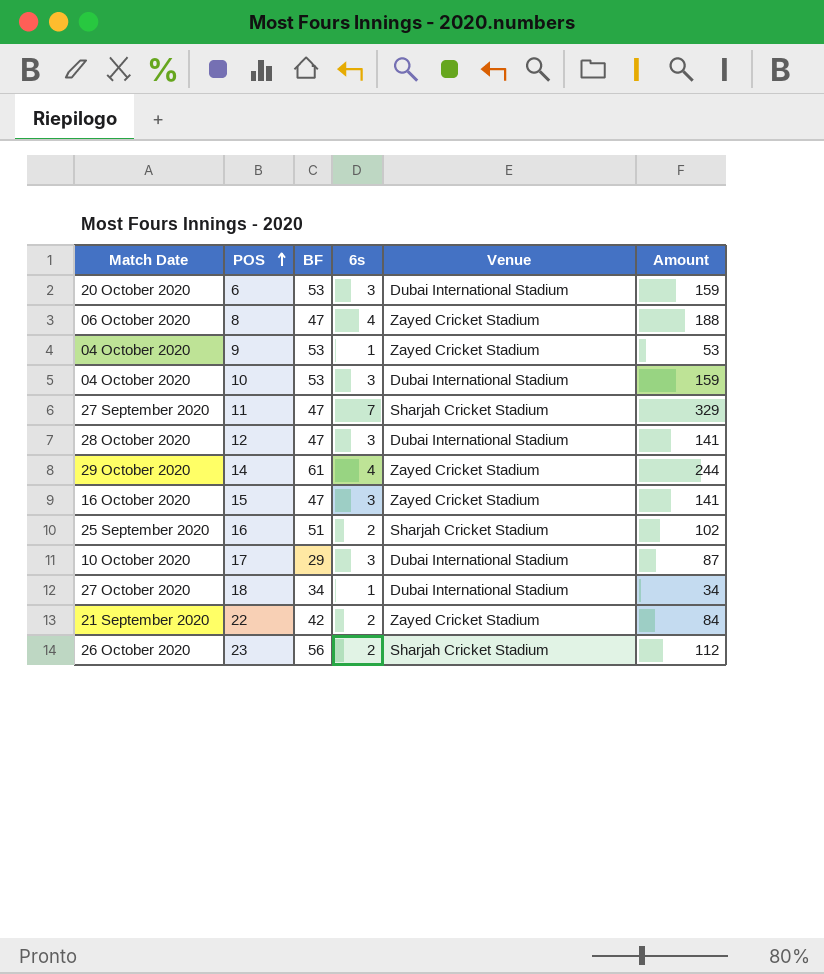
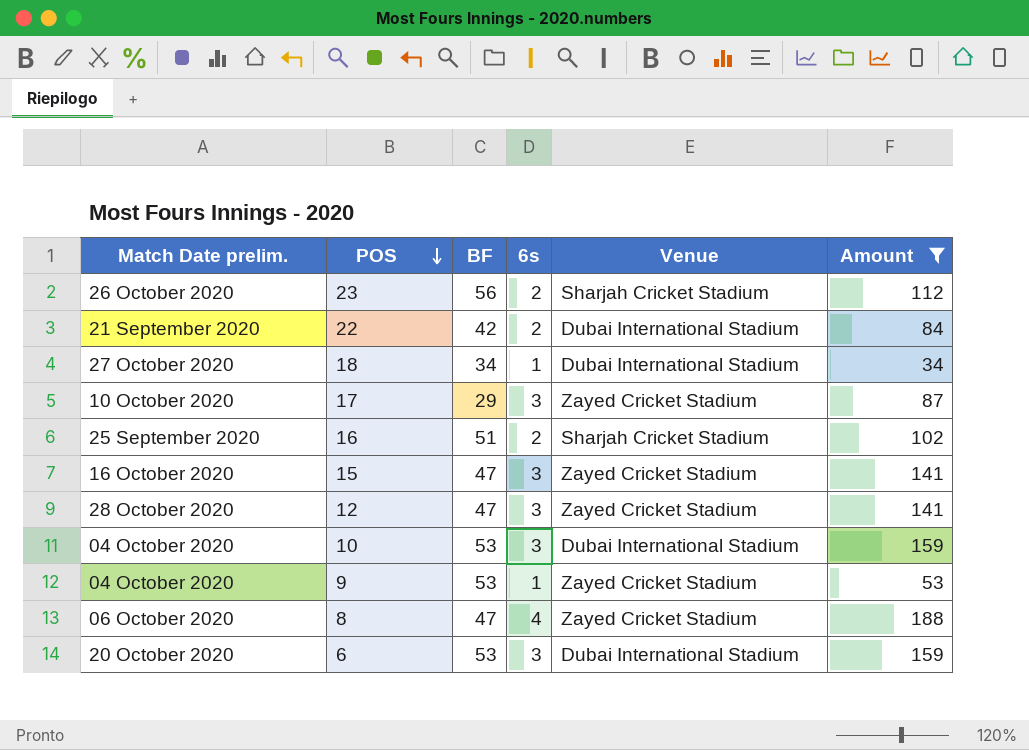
filter: none -> Amount <= 188
row order: POS ascending -> POS descending
column name: Match Date -> Match Date prelim.
22 | Venue: Zayed Cricket Stadium -> Dubai International Stadium
17 | Venue: Dubai International Stadium -> Zayed Cricket Stadium
12 | Venue: Dubai International Stadium -> Zayed Cricket Stadium

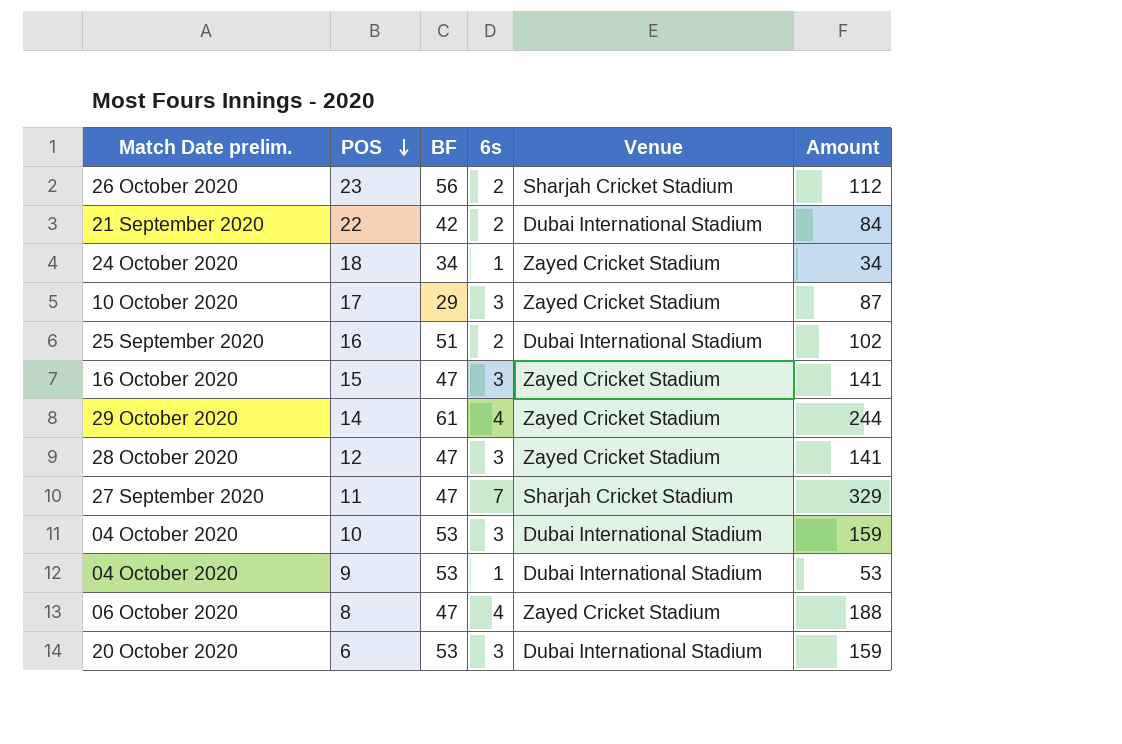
filter: Amount <= 188 -> none
18 | Match Date prelim.: 27 October 2020 -> 24 October 2020
18 | Venue: Dubai International Stadium -> Zayed Cricket Stadium
16 | Venue: Sharjah Cricket Stadium -> Dubai International Stadium
9 | Venue: Zayed Cricket Stadium -> Dubai International Stadium

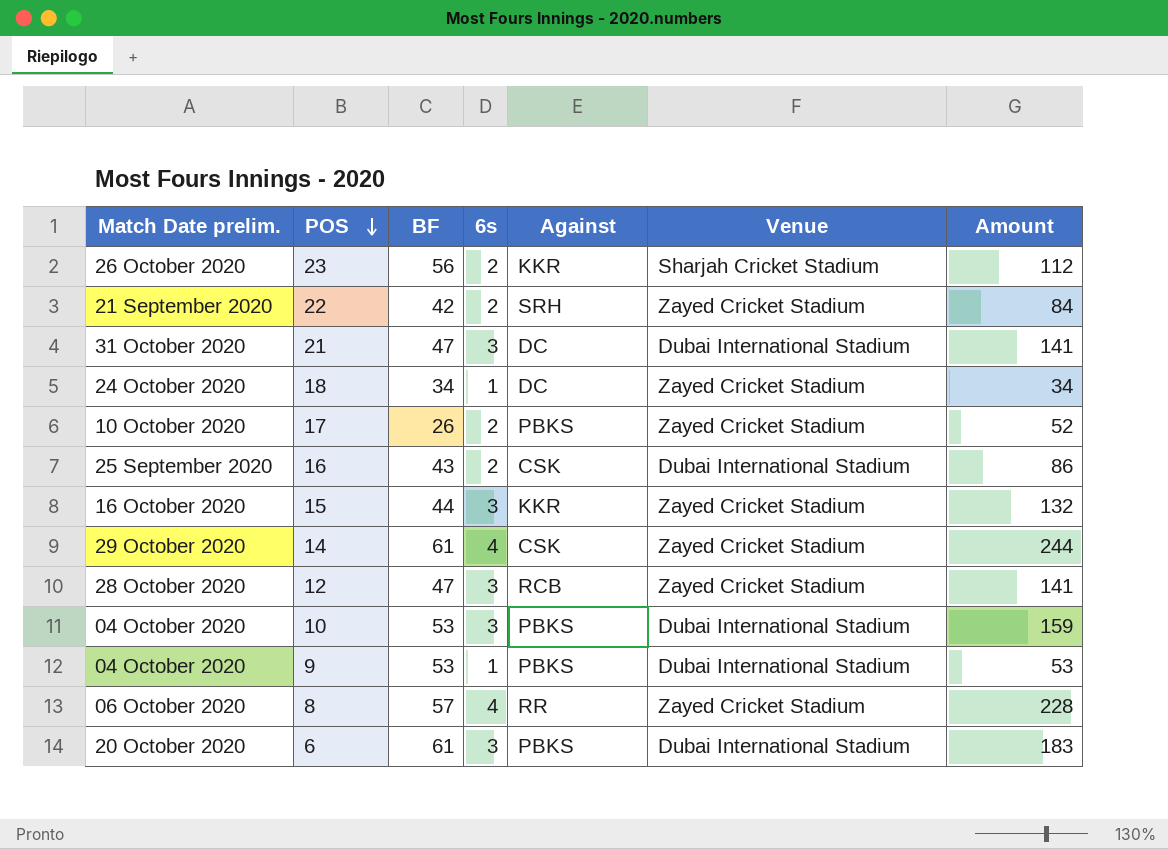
column Against | position: none -> 5
row 11: 27 September 2020 | 47 | 7 | Sharjah Cricket Stadium | 329 -> none
22 | Venue: Dubai International Stadium -> Zayed Cricket Stadium
row 21: none -> 31 October 2020 | 47 | 3 | DC | Dubai International Stadium | 141
17 | BF: 29 -> 26
17 | 6s: 3 -> 2
17 | Amount: 87 -> 52
16 | BF: 51 -> 43
16 | Amount: 102 -> 86
15 | BF: 47 -> 44
15 | Amount: 141 -> 132
8 | BF: 47 -> 57
8 | Amount: 188 -> 228
6 | BF: 53 -> 61
6 | Amount: 159 -> 183

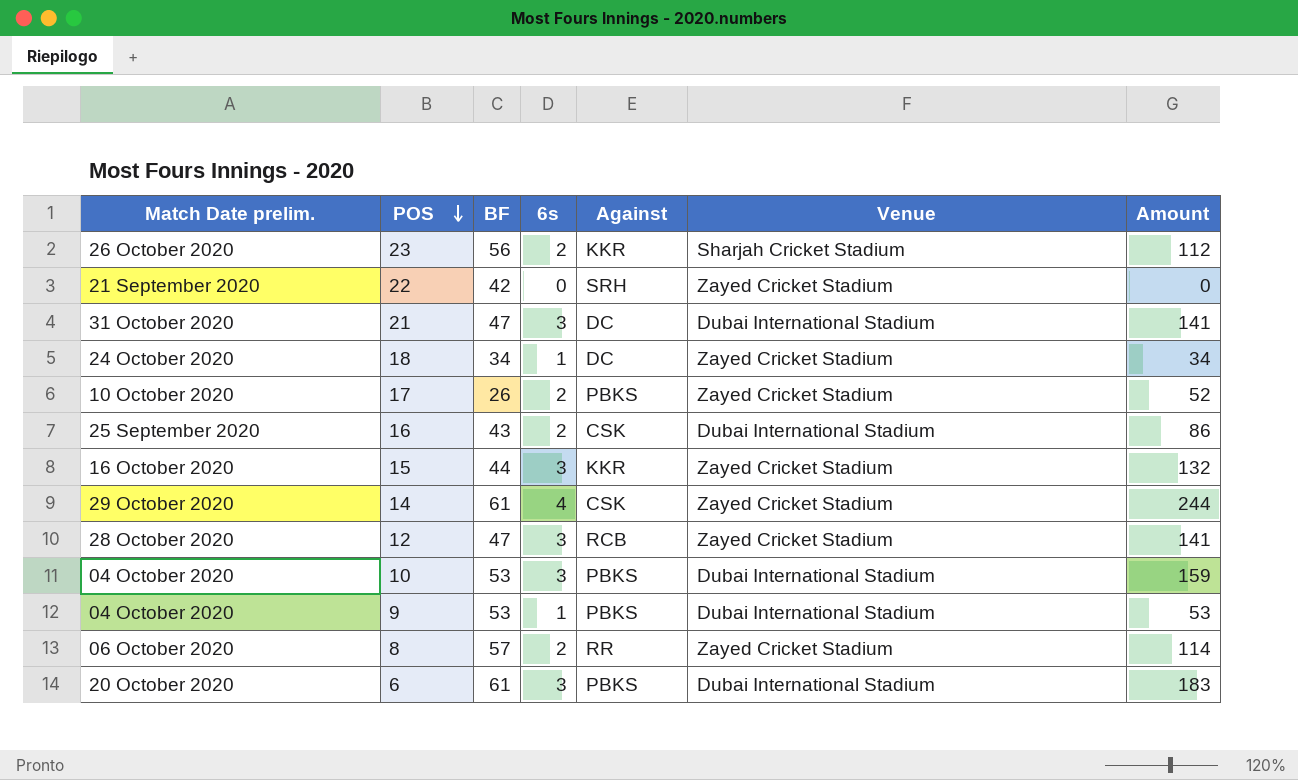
22 | 6s: 2 -> 0
22 | Amount: 84 -> 0
8 | 6s: 4 -> 2
8 | Amount: 228 -> 114

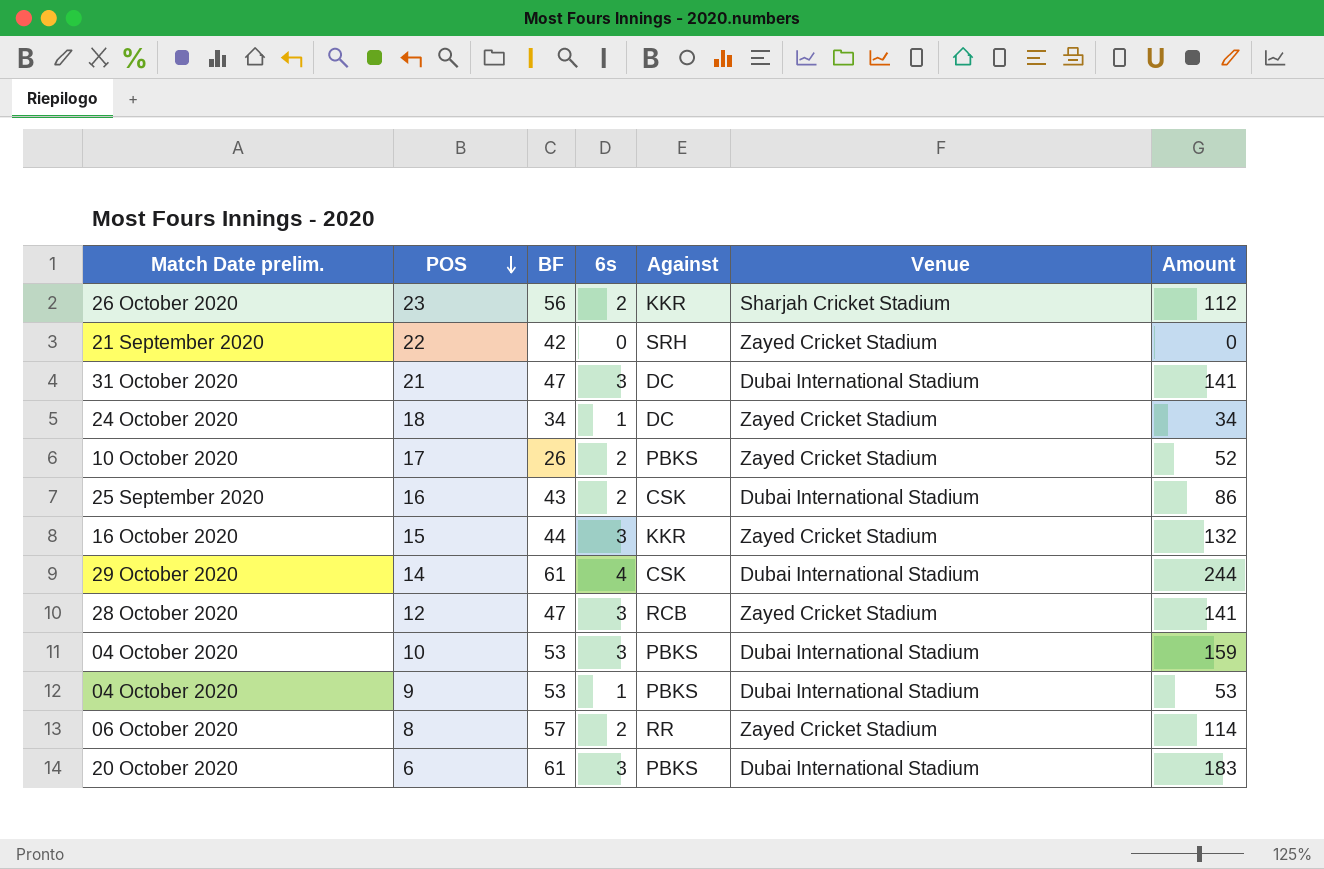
14 | Venue: Zayed Cricket Stadium -> Dubai International Stadium

